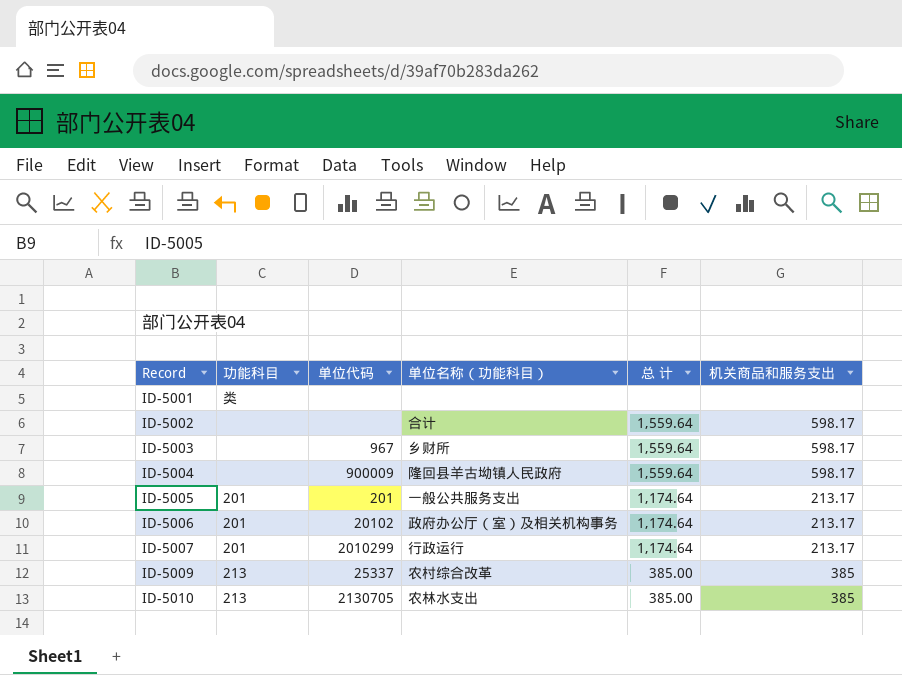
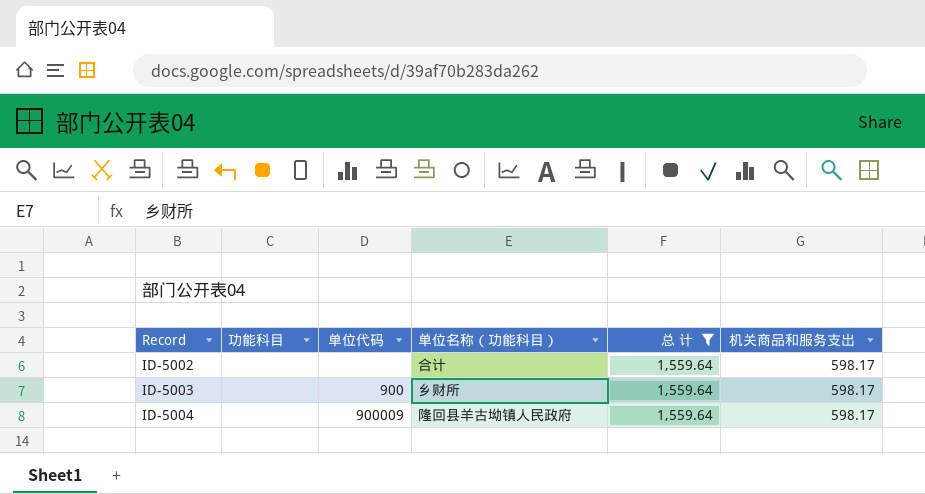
filter: none -> 总 计 = 1,559.64
ID-5003 | 单位代码: 967 -> 900

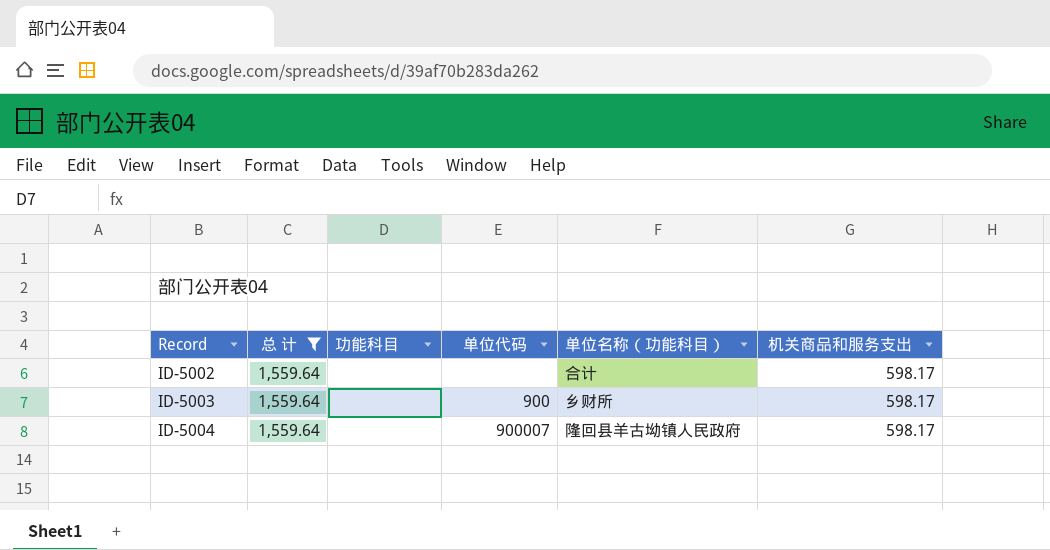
column 总 计 | position: 5 -> 2
ID-5004 | 单位代码: 900009 -> 900007

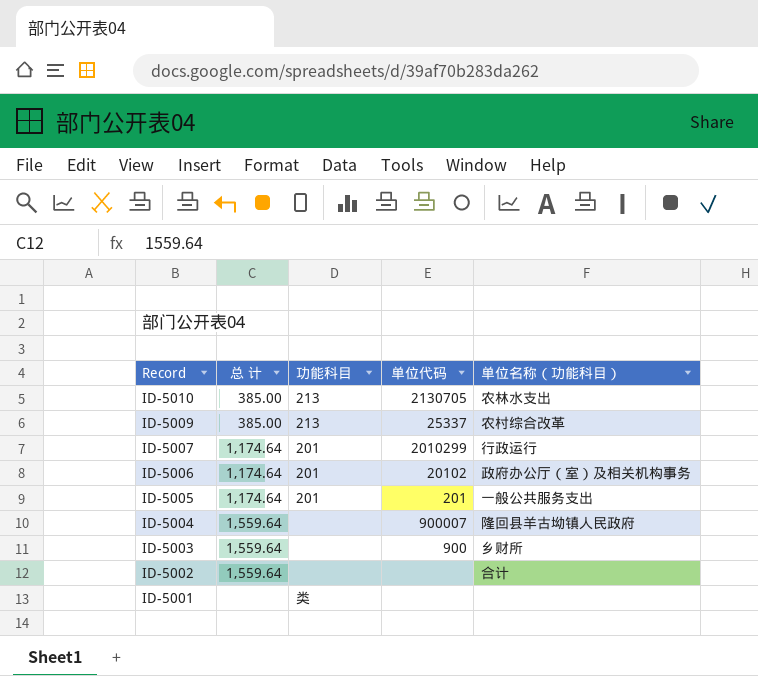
filter: 总 计 = 1,559.64 -> none
row order: Record ascending -> Record descending
column 机关商品和服务支出 | position: 6 -> none

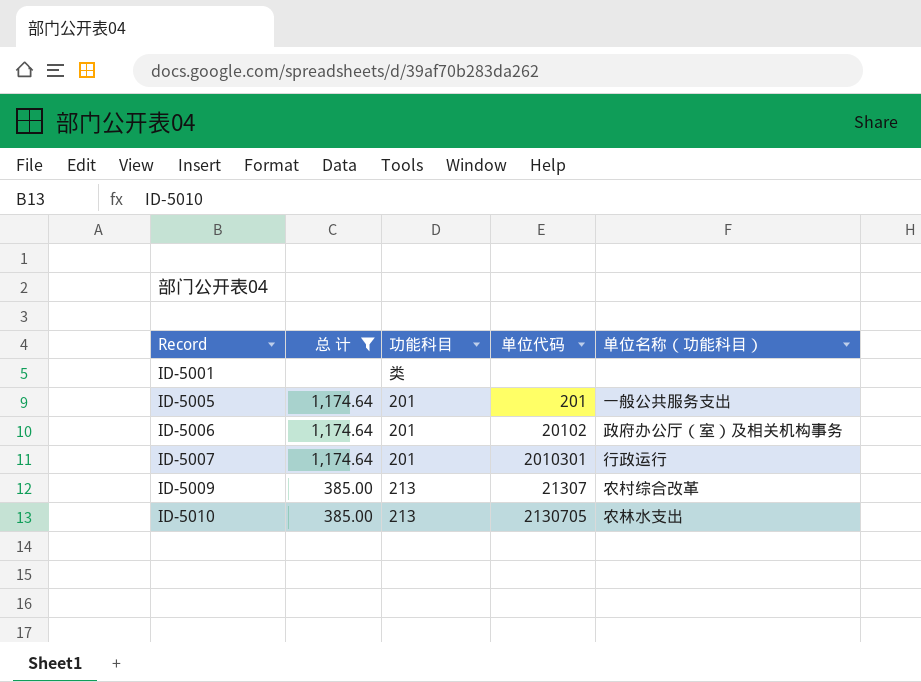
filter: none -> 总 计 != 1,559.64
row order: Record descending -> Record ascending
ID-5007 | 单位代码: 2010299 -> 2010301
ID-5009 | 单位代码: 25337 -> 21307

